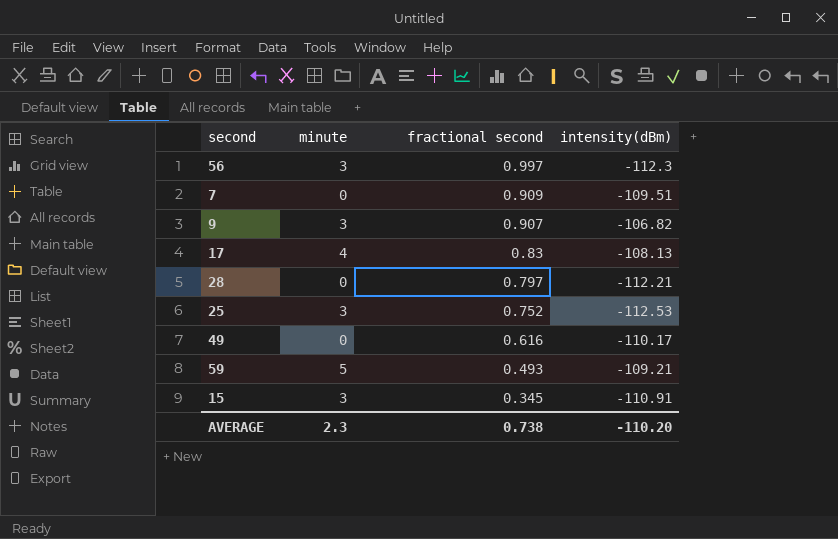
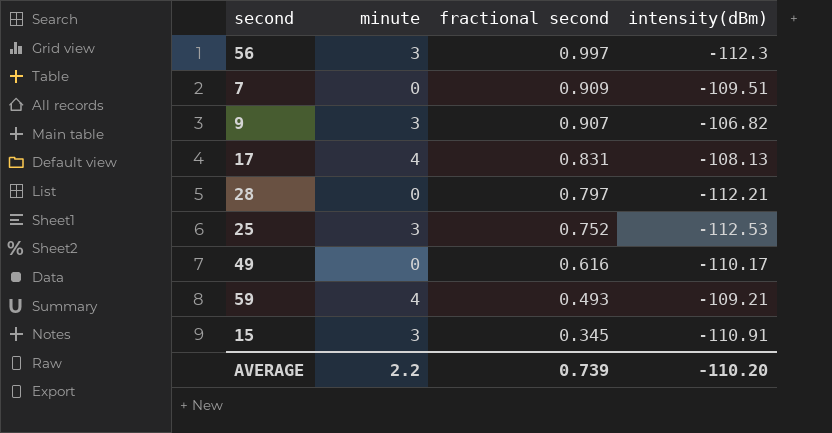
17 | fractional second: 0.83 -> 0.831
59 | minute: 5 -> 4
AVERAGE | minute: 2.3 -> 2.2
AVERAGE | fractional second: 0.738 -> 0.739

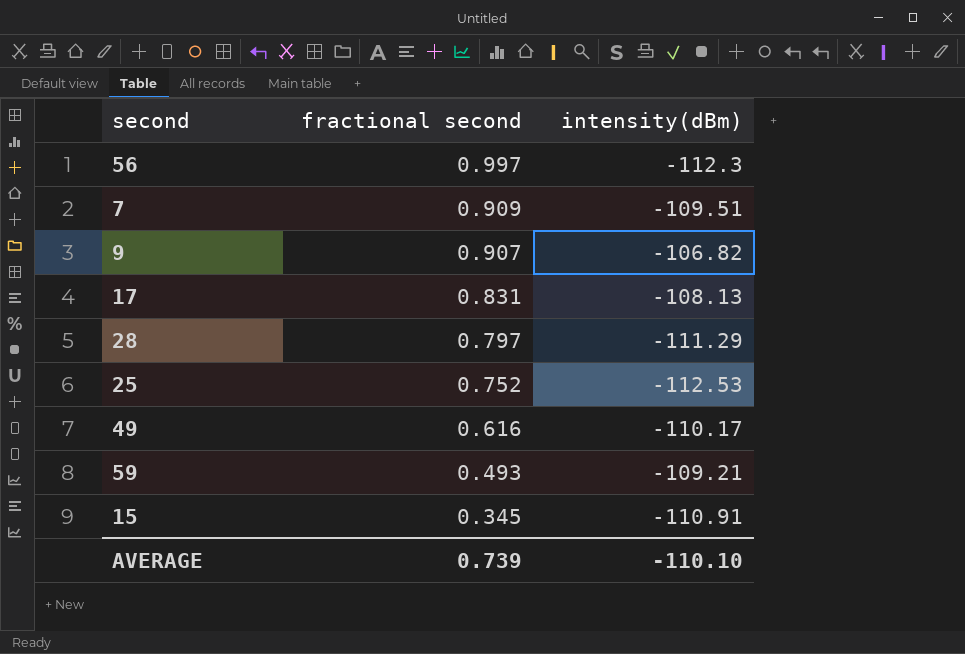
column minute | position: 2 -> none
28 | intensity(dBm): -112.21 -> -111.29
AVERAGE | intensity(dBm): -110.20 -> -110.10

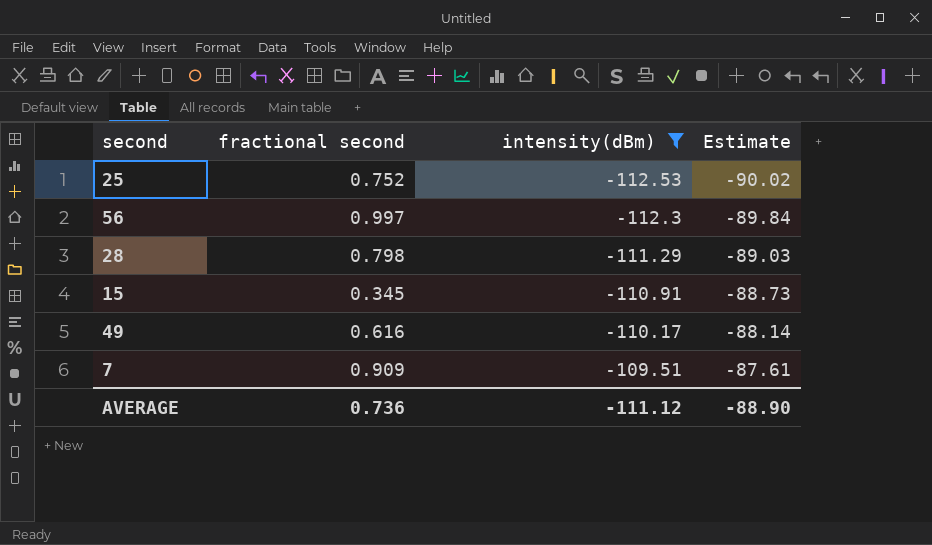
filter: none -> intensity(dBm) <= -109.51
row order: fractional second descending -> intensity(dBm) ascending
column Estimate | formula: none -> [intensity(dBm)] * 0.8
28 | fractional second: 0.797 -> 0.798
AVERAGE | fractional second: 0.739 -> 0.736
AVERAGE | intensity(dBm): -110.10 -> -111.12

